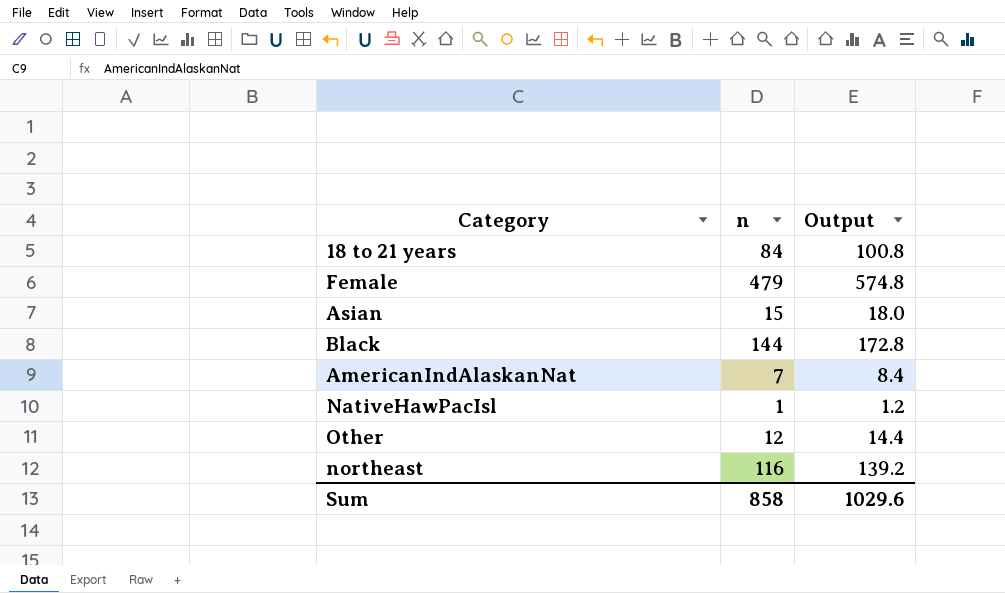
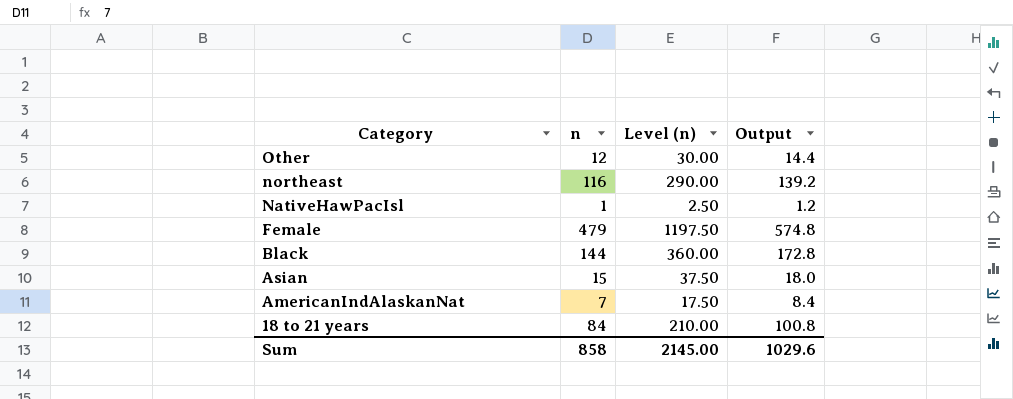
row order: none -> Category descending
column Level (n) | formula: none -> [n] * 2.5

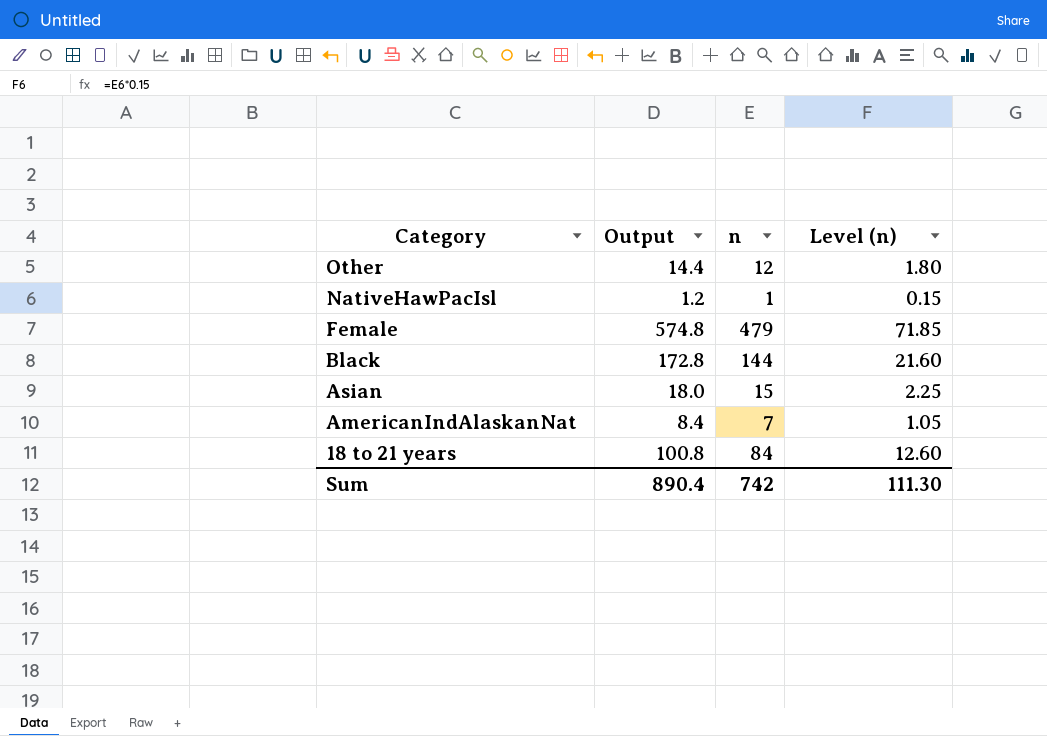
column Output | position: 4 -> 2
column Level (n) | formula: [n] * 2.5 -> [n] * 0.15
row northeast: 116 | 290.00 | 139.2 -> none
Sum | Output: 1029.6 -> 890.4
Sum | n: 858 -> 742
Sum | Level (n): 2145.00 -> 111.30

